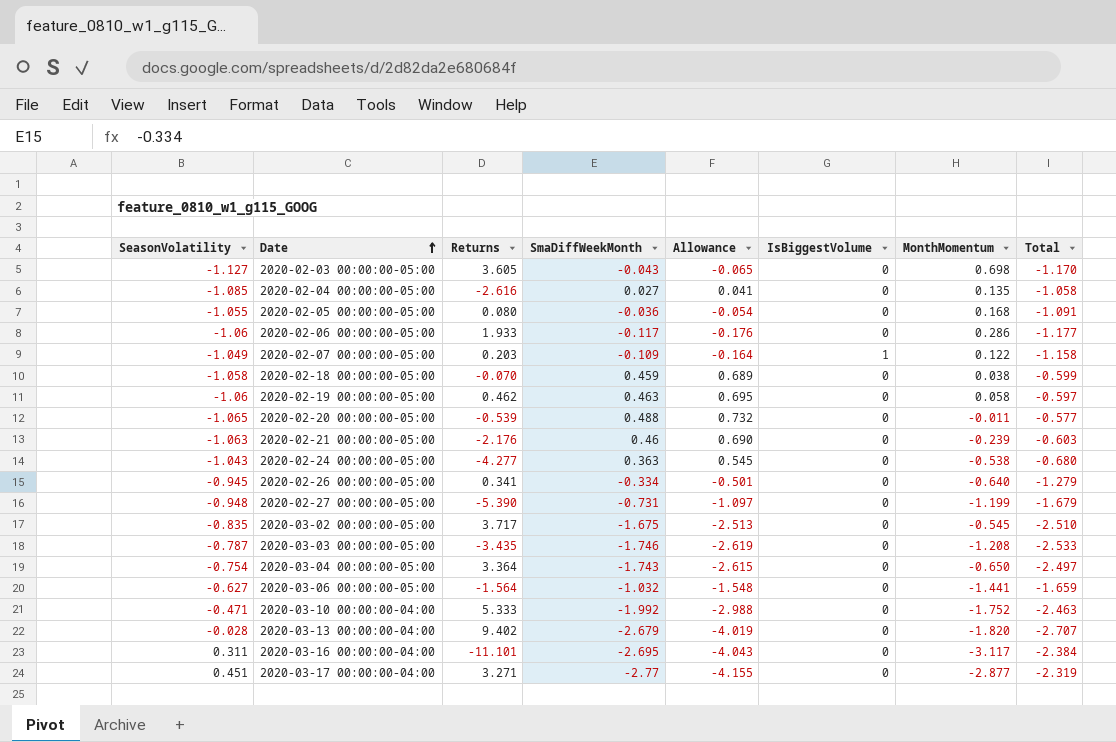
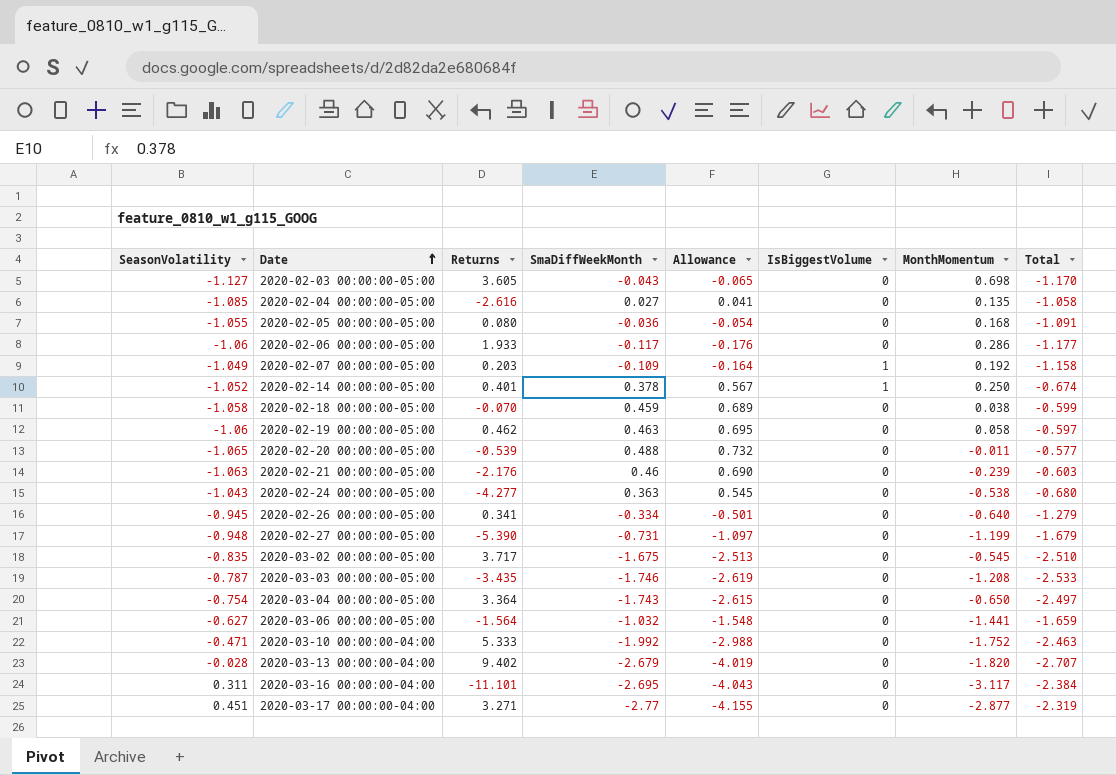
2020-02-07 00:00:00-05:00 | MonthMomentum: 0.122 -> 0.192
row 2020-02-14 00:00:00-05:00: none -> -1.052 | 0.401 | 0.378 | 0.567 | 1 | 0.250 | -0.674

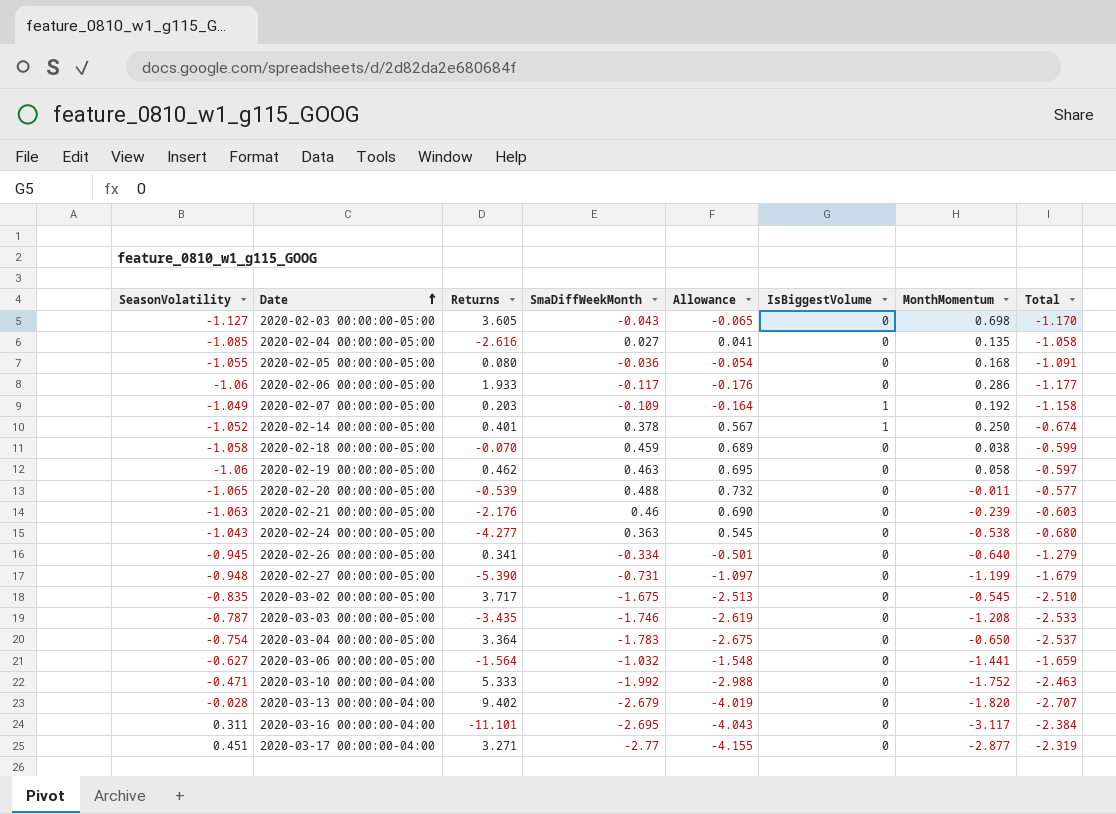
2020-03-04 00:00:00-05:00 | SmaDiffWeekMonth: -1.743 -> -1.783
2020-03-04 00:00:00-05:00 | Allowance: -2.615 -> -2.675
2020-03-04 00:00:00-05:00 | Total: -2.497 -> -2.537

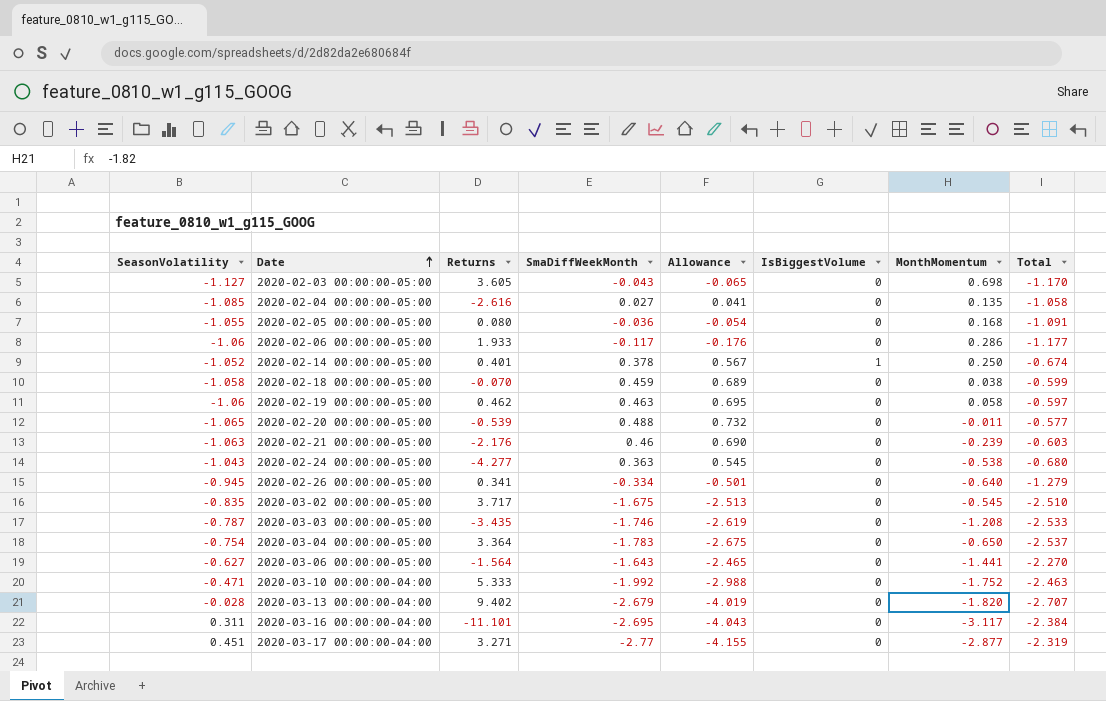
row 2020-02-07 00:00:00-05:00: -1.049 | 0.203 | -0.109 | -0.164 | 1 | 0.192 | -1.158 -> none
row 2020-02-27 00:00:00-05:00: -0.948 | -5.390 | -0.731 | -1.097 | 0 | -1.199 | -1.679 -> none
2020-03-06 00:00:00-05:00 | SmaDiffWeekMonth: -1.032 -> -1.643
2020-03-06 00:00:00-05:00 | Allowance: -1.548 -> -2.465
2020-03-06 00:00:00-05:00 | Total: -1.659 -> -2.270

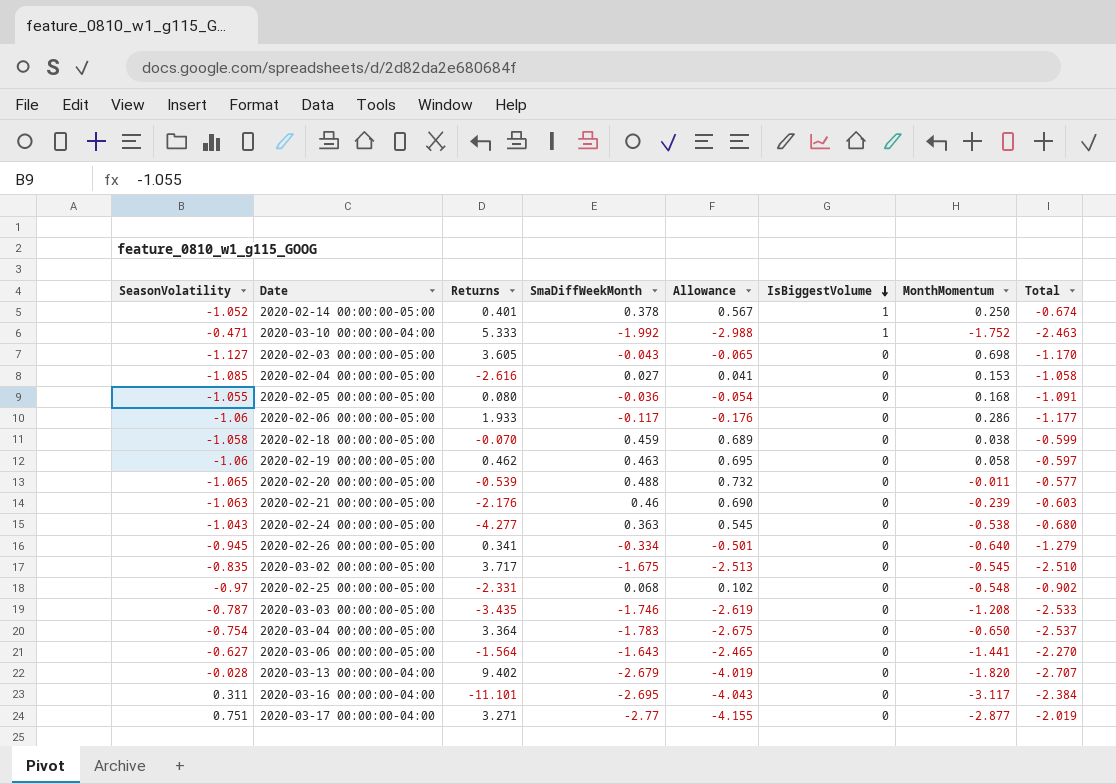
row order: Date ascending -> IsBiggestVolume descending
2020-03-10 00:00:00-04:00 | IsBiggestVolume: 0 -> 1
2020-02-04 00:00:00-05:00 | MonthMomentum: 0.135 -> 0.153
row 2020-02-25 00:00:00-05:00: none -> -0.97 | -2.331 | 0.068 | 0.102 | 0 | -0.548 | -0.902
2020-03-17 00:00:00-04:00 | SeasonVolatility: 0.451 -> 0.751
2020-03-17 00:00:00-04:00 | Total: -2.319 -> -2.019

